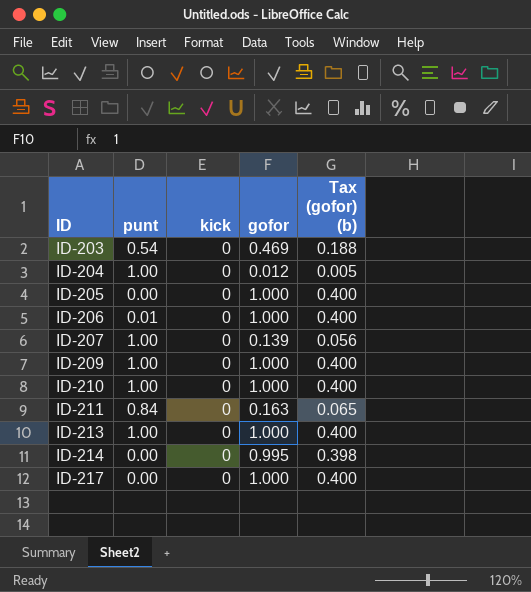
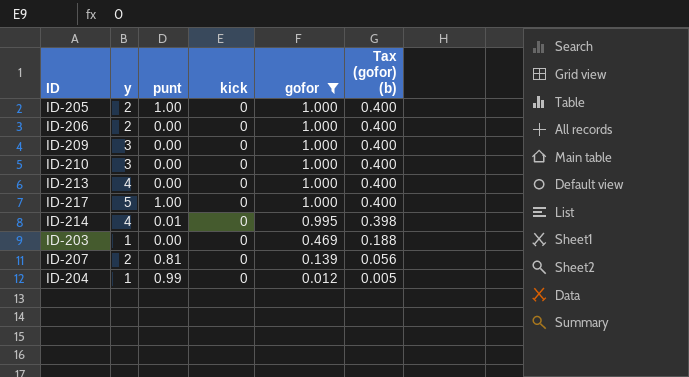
filter: none -> gofor != 0.163
row order: ID ascending -> gofor descending
column y | position: none -> 2
ID-205 | punt: 0.00 -> 1.00
ID-206 | punt: 0.01 -> 0.00
ID-209 | punt: 1.00 -> 0.00
ID-210 | punt: 1.00 -> 0.00
ID-213 | punt: 1.00 -> 0.00
ID-217 | punt: 0.00 -> 1.00
ID-214 | punt: 0.00 -> 0.01
ID-203 | punt: 0.54 -> 0.00
ID-207 | punt: 1.00 -> 0.81
ID-204 | punt: 1.00 -> 0.99

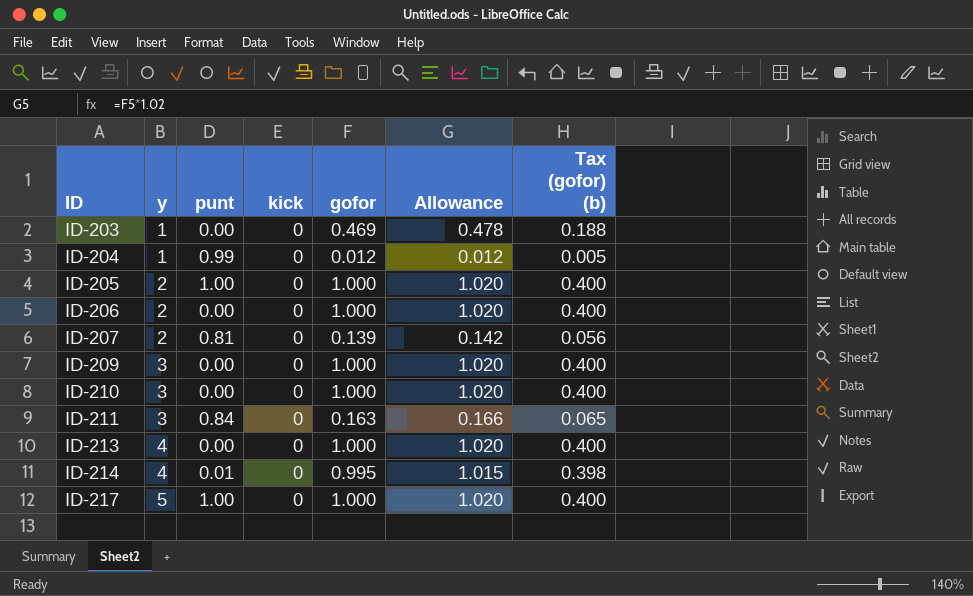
filter: gofor != 0.163 -> none
row order: gofor descending -> ID ascending
column Allowance | formula: none -> [gofor] * 1.02

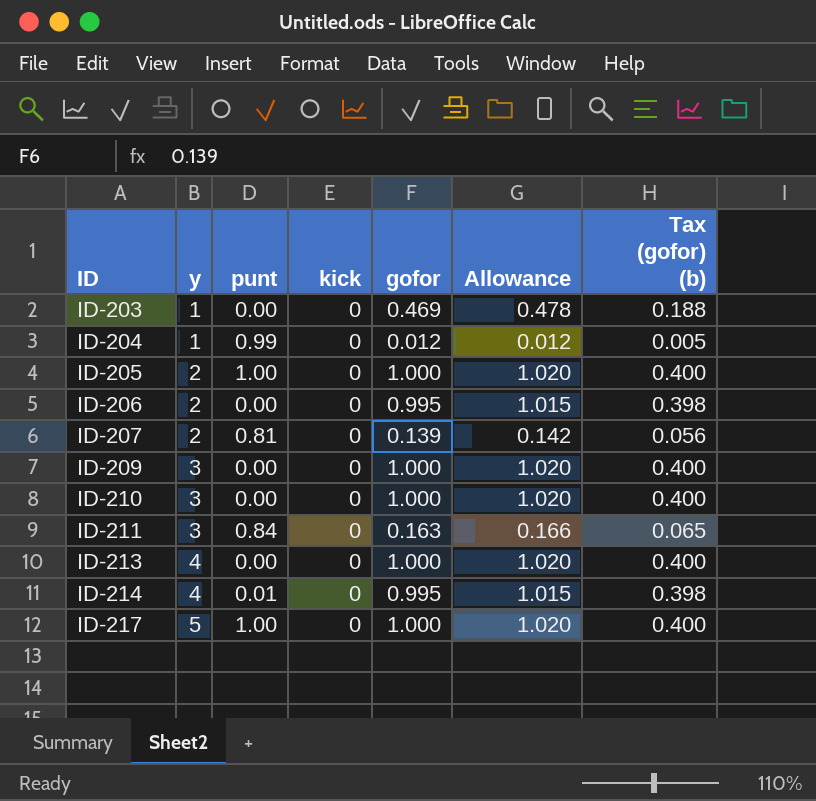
ID-206 | gofor: 1.000 -> 0.995
ID-206 | Allowance: 1.020 -> 1.015
ID-206 | Tax (gofor) (b): 0.400 -> 0.398

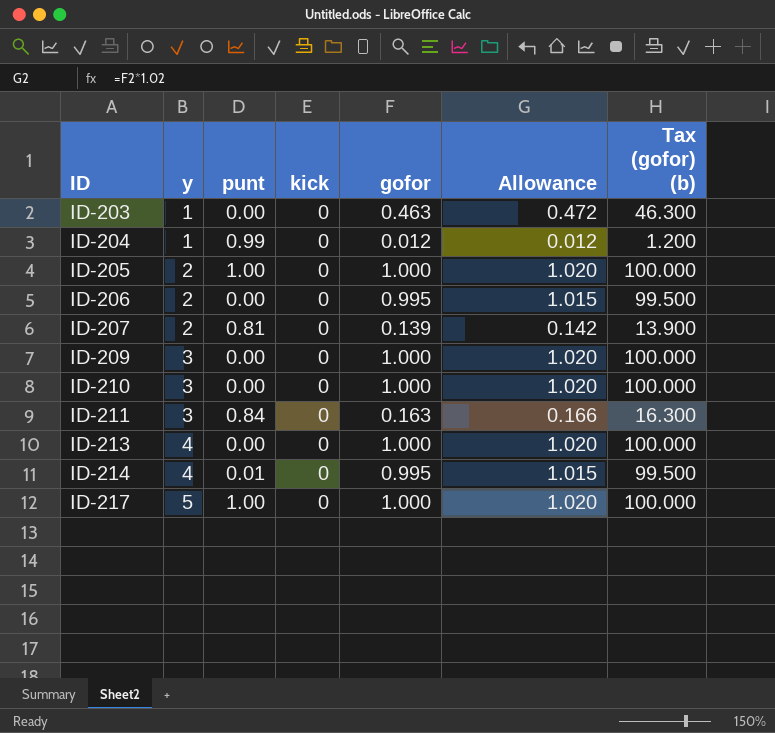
column Tax (gofor) (b) | formula: [gofor] * 0.4 -> [gofor] * 100
ID-203 | gofor: 0.469 -> 0.463
ID-203 | Allowance: 0.478 -> 0.472

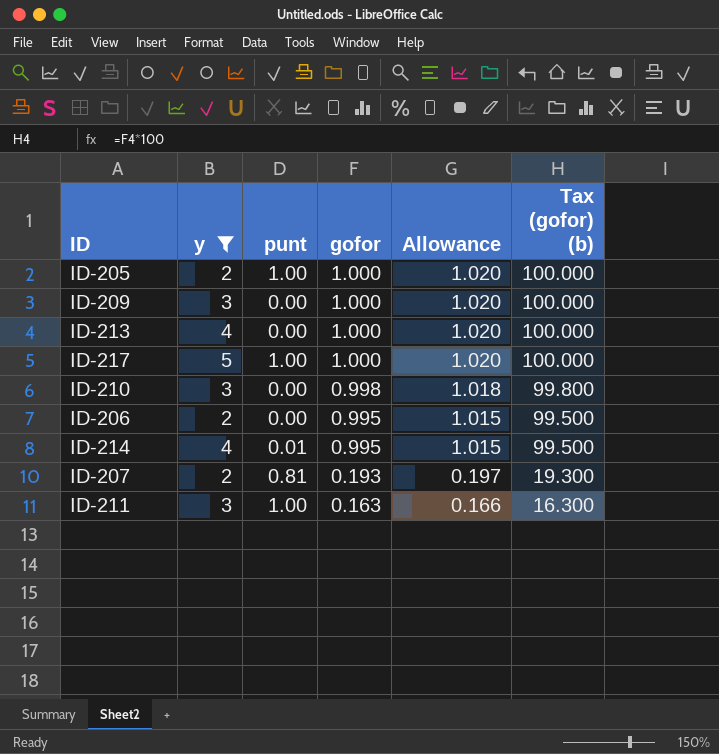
filter: none -> y != 1
row order: ID ascending -> gofor descending
column kick | position: 4 -> none
ID-210 | gofor: 1.000 -> 0.998
ID-210 | Allowance: 1.020 -> 1.018
ID-210 | Tax (gofor) (b): 100.000 -> 99.800
ID-207 | gofor: 0.139 -> 0.193
ID-207 | Allowance: 0.142 -> 0.197
ID-207 | Tax (gofor) (b): 13.900 -> 19.300
ID-211 | punt: 0.84 -> 1.00

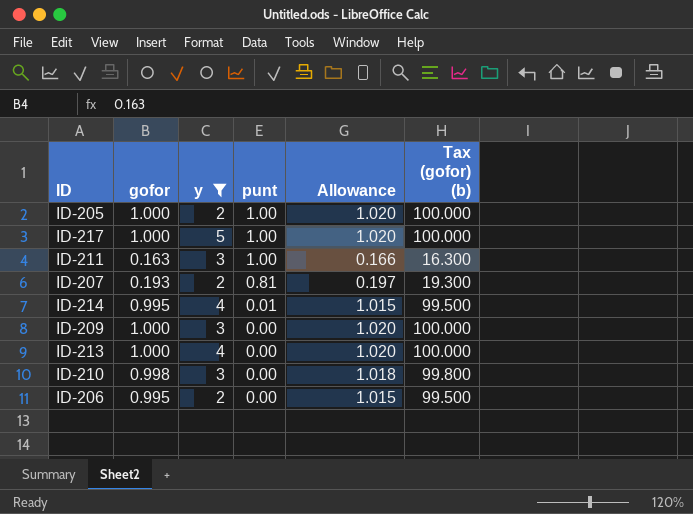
row order: gofor descending -> punt descending
column gofor | position: 4 -> 2

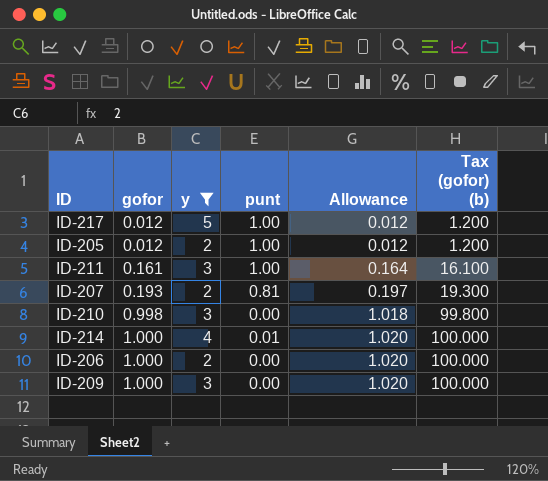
row order: punt descending -> gofor ascending
row ID-213: 1.000 | 4 | 0.00 | 1.020 | 100.000 -> none
ID-217 | gofor: 1.000 -> 0.012
ID-217 | Allowance: 1.020 -> 0.012
ID-217 | Tax (gofor) (b): 100.000 -> 1.200
ID-205 | gofor: 1.000 -> 0.012
ID-205 | Allowance: 1.020 -> 0.012
ID-205 | Tax (gofor) (b): 100.000 -> 1.200
ID-211 | gofor: 0.163 -> 0.161
ID-211 | Allowance: 0.166 -> 0.164
ID-211 | Tax (gofor) (b): 16.300 -> 16.100
ID-214 | gofor: 0.995 -> 1.000
ID-214 | Allowance: 1.015 -> 1.020
ID-214 | Tax (gofor) (b): 99.500 -> 100.000
ID-206 | gofor: 0.995 -> 1.000
ID-206 | Allowance: 1.015 -> 1.020
ID-206 | Tax (gofor) (b): 99.500 -> 100.000

